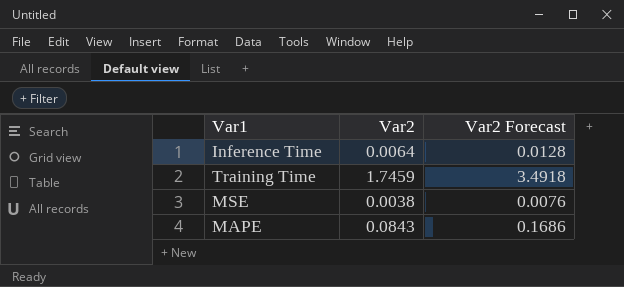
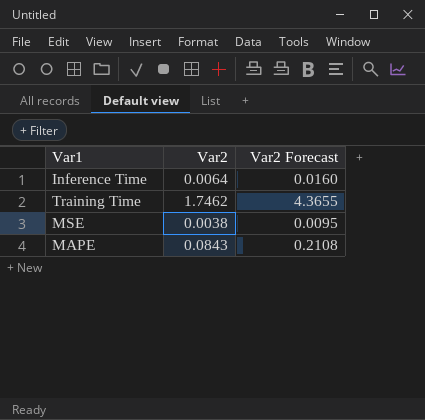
column Var2 Forecast | formula: [Var2] * 2 -> [Var2] * 2.5
Training Time | Var2: 1.7459 -> 1.7462

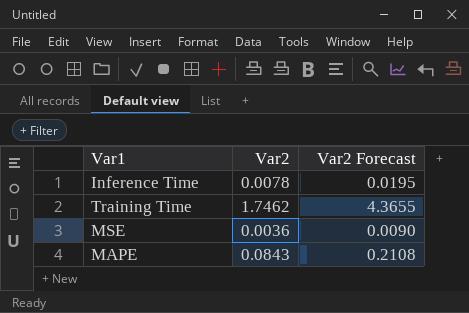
Inference Time | Var2: 0.0064 -> 0.0078
Inference Time | Var2 Forecast: 0.0160 -> 0.0195
MSE | Var2: 0.0038 -> 0.0036
MSE | Var2 Forecast: 0.0095 -> 0.0090

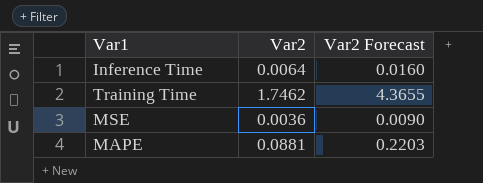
Inference Time | Var2: 0.0078 -> 0.0064
Inference Time | Var2 Forecast: 0.0195 -> 0.0160
MAPE | Var2: 0.0843 -> 0.0881
MAPE | Var2 Forecast: 0.2108 -> 0.2203

